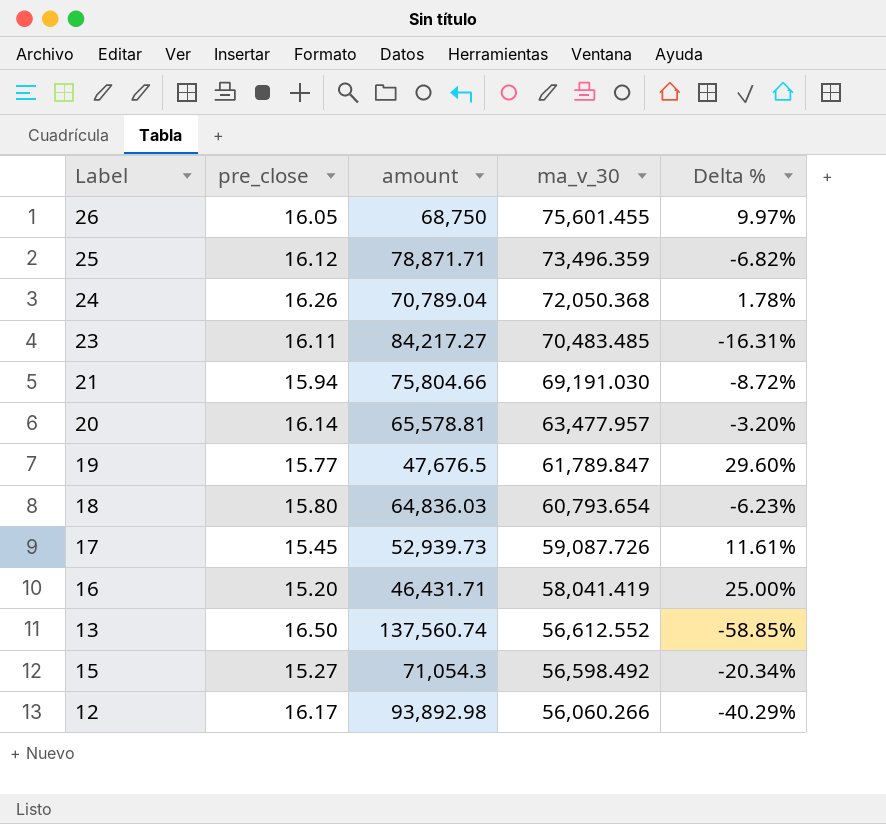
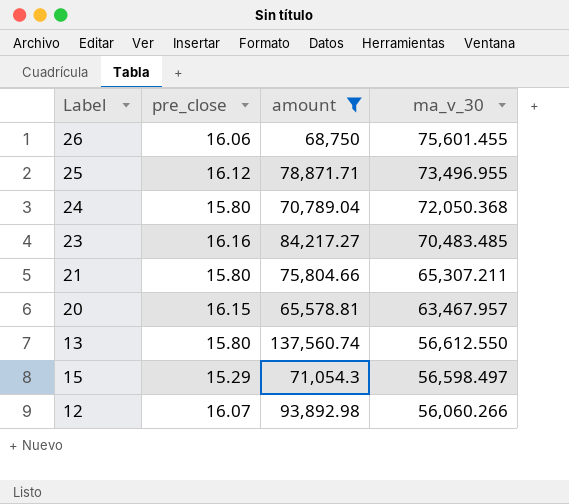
filter: none -> amount >= 65,578.81
column Delta % | formula: ([ma_v_30] - [amount]) / [amount] -> none
26 | pre_close: 16.05 -> 16.06
25 | ma_v_30: 73,496.359 -> 73,496.955
24 | pre_close: 16.26 -> 15.80
23 | pre_close: 16.11 -> 16.16
21 | pre_close: 15.94 -> 15.80
21 | ma_v_30: 69,191.030 -> 65,307.211
20 | pre_close: 16.14 -> 16.15
20 | ma_v_30: 63,477.957 -> 63,467.957
13 | pre_close: 16.50 -> 15.80
13 | ma_v_30: 56,612.552 -> 56,612.550
15 | pre_close: 15.27 -> 15.29
15 | ma_v_30: 56,598.492 -> 56,598.497
12 | pre_close: 16.17 -> 16.07

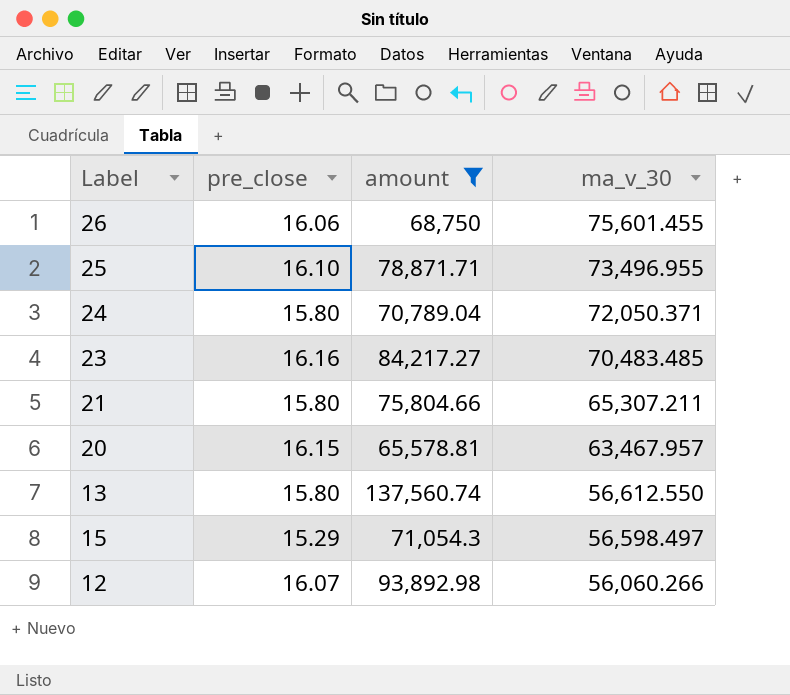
25 | pre_close: 16.12 -> 16.10
24 | ma_v_30: 72,050.368 -> 72,050.371

